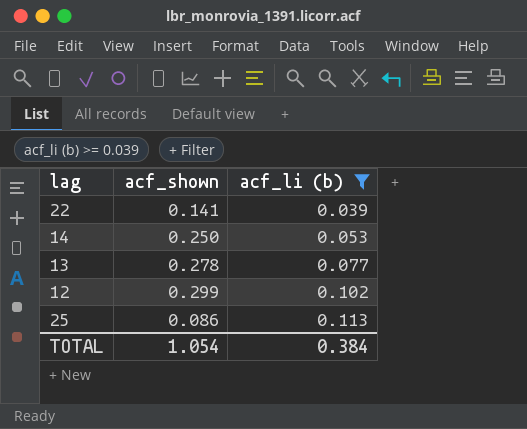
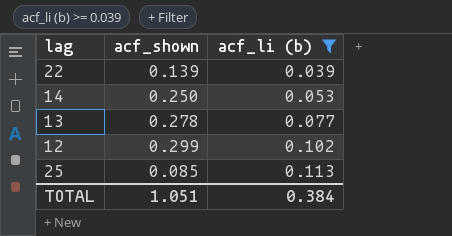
22 | acf_shown: 0.141 -> 0.139
25 | acf_shown: 0.086 -> 0.085
TOTAL | acf_shown: 1.054 -> 1.051

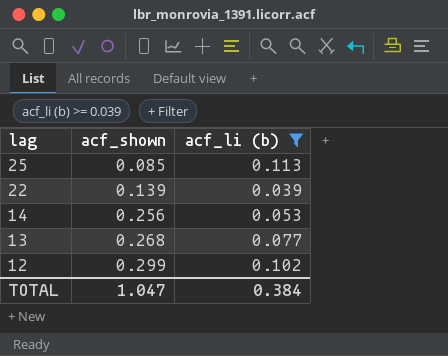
row order: acf_li (b) ascending -> lag descending
14 | acf_shown: 0.250 -> 0.256
13 | acf_shown: 0.278 -> 0.268
TOTAL | acf_shown: 1.051 -> 1.047

